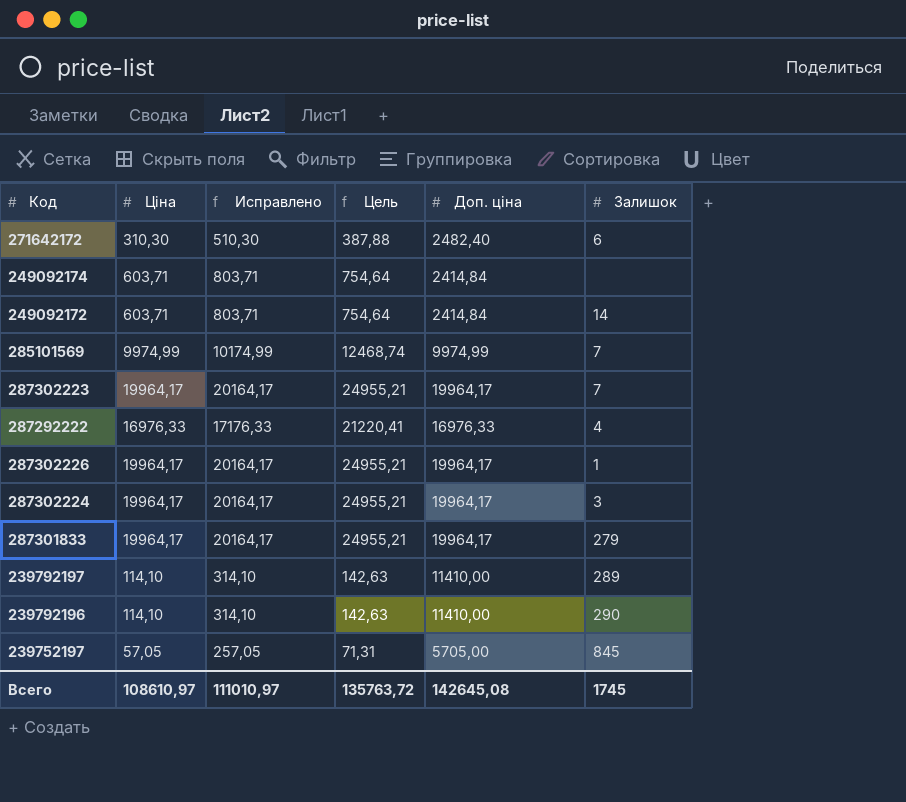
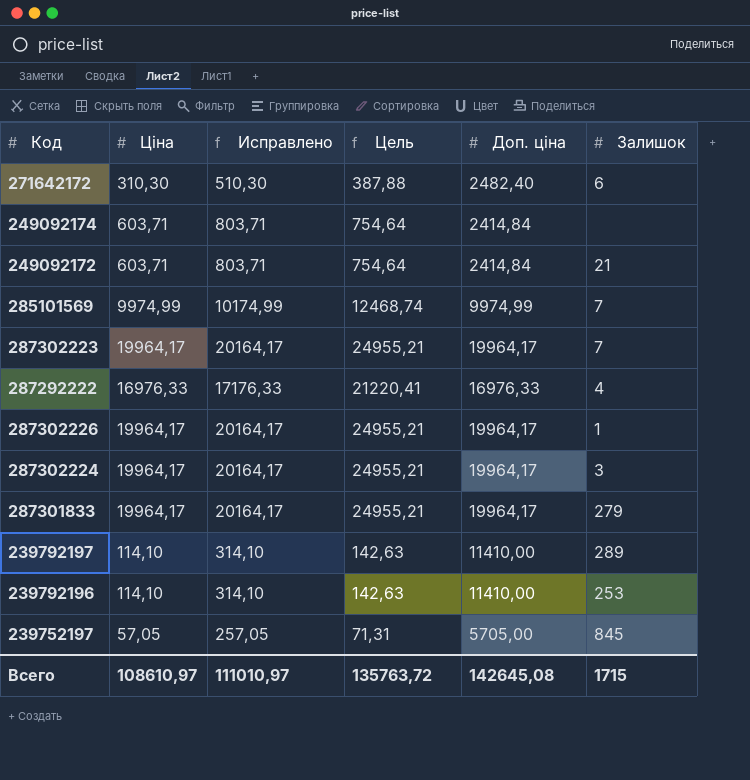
249092172 | Залишок: 14 -> 21
239792196 | Залишок: 290 -> 253
Всего | Залишок: 1745 -> 1715

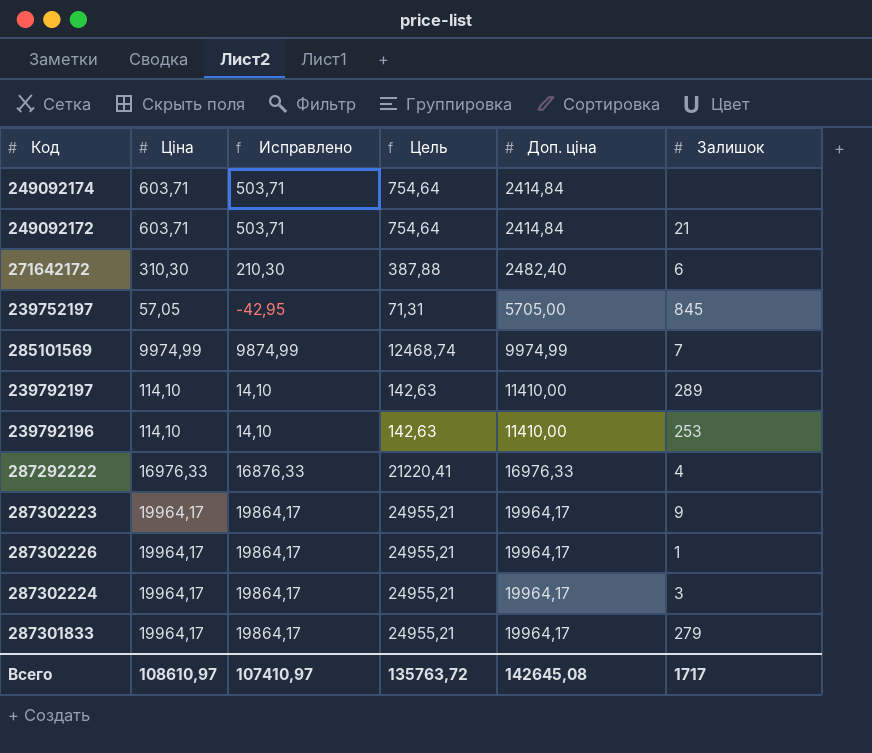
row order: none -> Доп. ціна ascending
column Исправлено | formula: [Ціна] + 200 -> [Ціна] - 100
287302223 | Залишок: 7 -> 9
Всего | Исправлено: 111010,97 -> 107410,97
Всего | Залишок: 1715 -> 1717

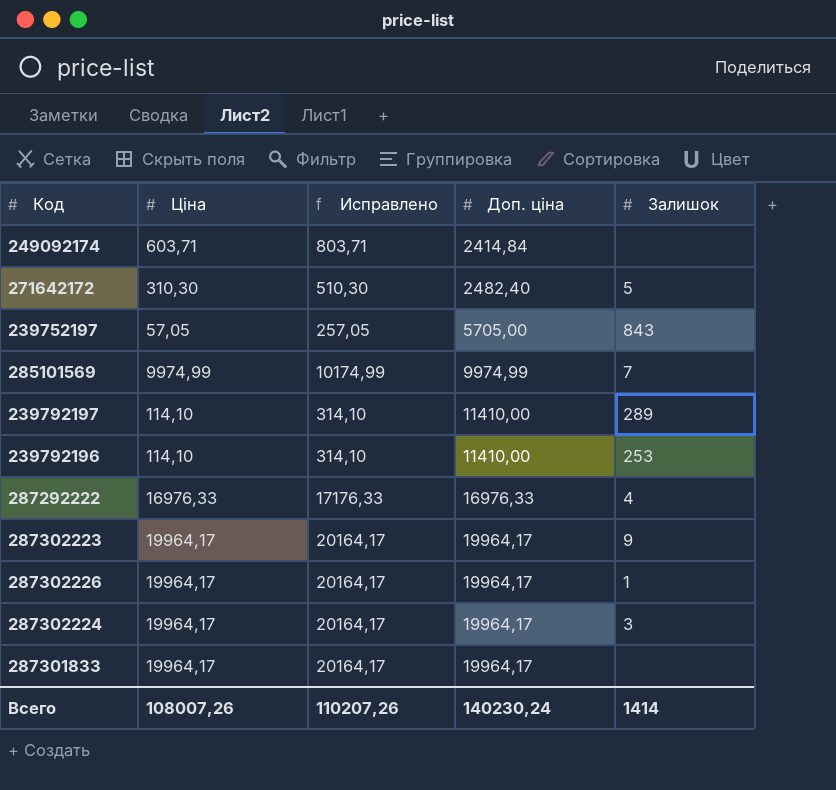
column Цель | formula: [Ціна] * 1,25 -> none
column Исправлено | formula: [Ціна] - 100 -> [Ціна] + 200
row 249092172: 603,71 | 503,71 | 754,64 | 2414,84 | 21 -> none
271642172 | Залишок: 6 -> 5
239752197 | Залишок: 845 -> 843
287301833 | Залишок: 279 -> none
Всего | Ціна: 108610,97 -> 108007,26
Всего | Исправлено: 107410,97 -> 110207,26
Всего | Доп. ціна: 142645,08 -> 140230,24
Всего | Залишок: 1717 -> 1414

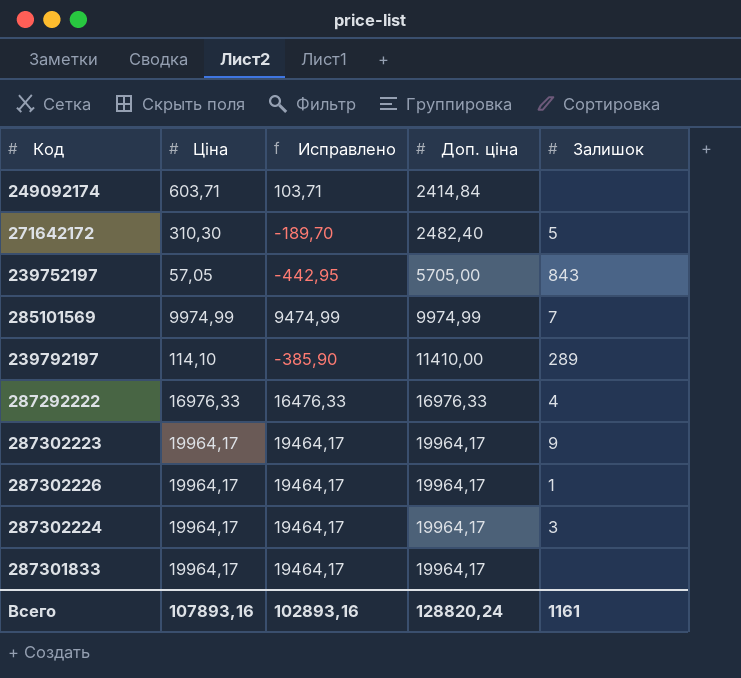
column Исправлено | formula: [Ціна] + 200 -> [Ціна] - 500
row 239792196: 114,10 | 314,10 | 11410,00 | 253 -> none
Всего | Ціна: 108007,26 -> 107893,16
Всего | Исправлено: 110207,26 -> 102893,16
Всего | Доп. ціна: 140230,24 -> 128820,24
Всего | Залишок: 1414 -> 1161

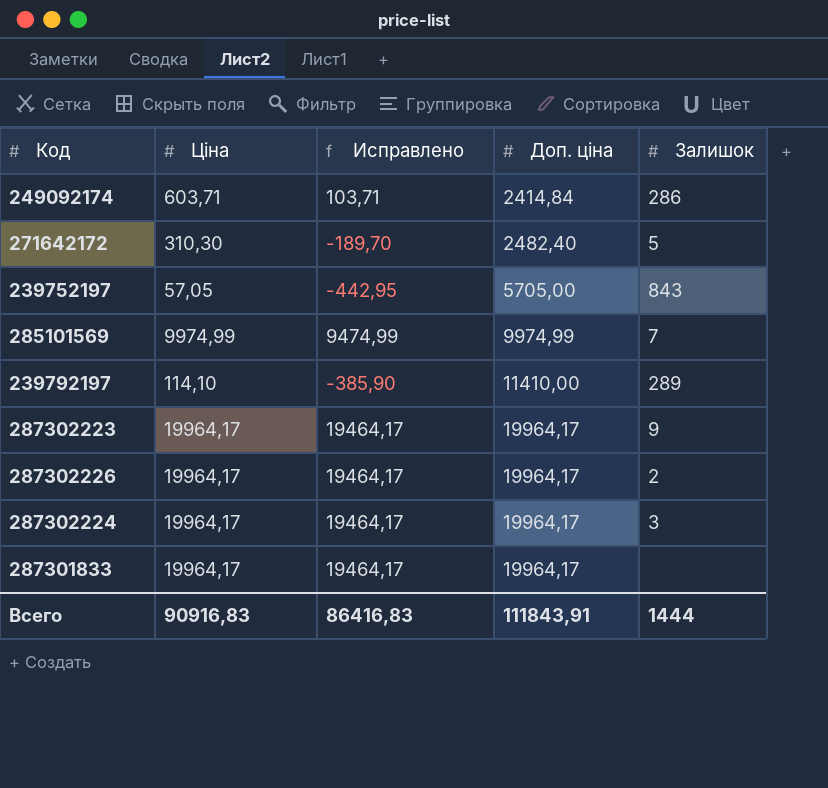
row 287292222: 16976,33 | 16476,33 | 16976,33 | 4 -> none
249092174 | Залишок: none -> 286
287302226 | Залишок: 1 -> 2
Всего | Ціна: 107893,16 -> 90916,83
Всего | Исправлено: 102893,16 -> 86416,83
Всего | Доп. ціна: 128820,24 -> 111843,91
Всего | Залишок: 1161 -> 1444

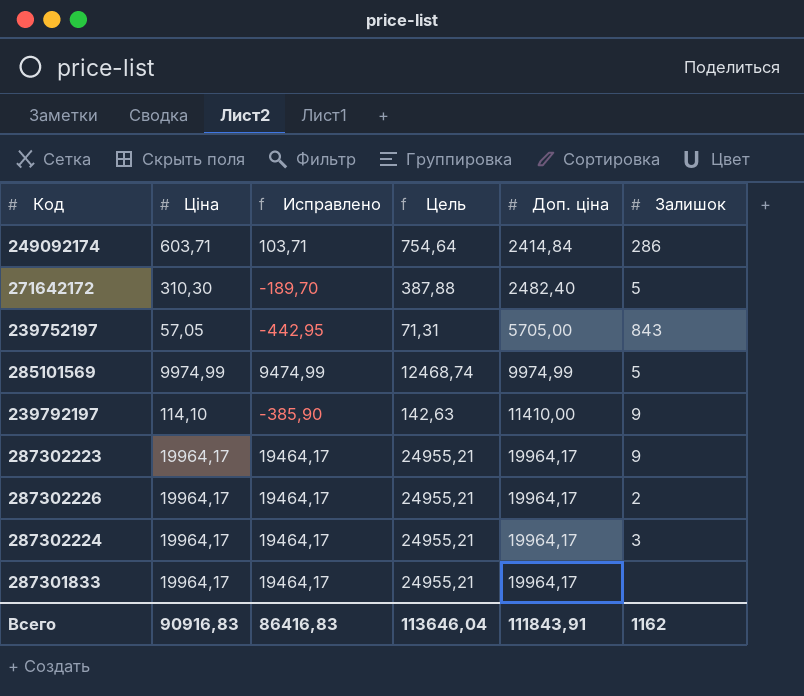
column Цель | formula: none -> [Ціна] * 1,25
285101569 | Залишок: 7 -> 5
239792197 | Залишок: 289 -> 9
Всего | Залишок: 1444 -> 1162

